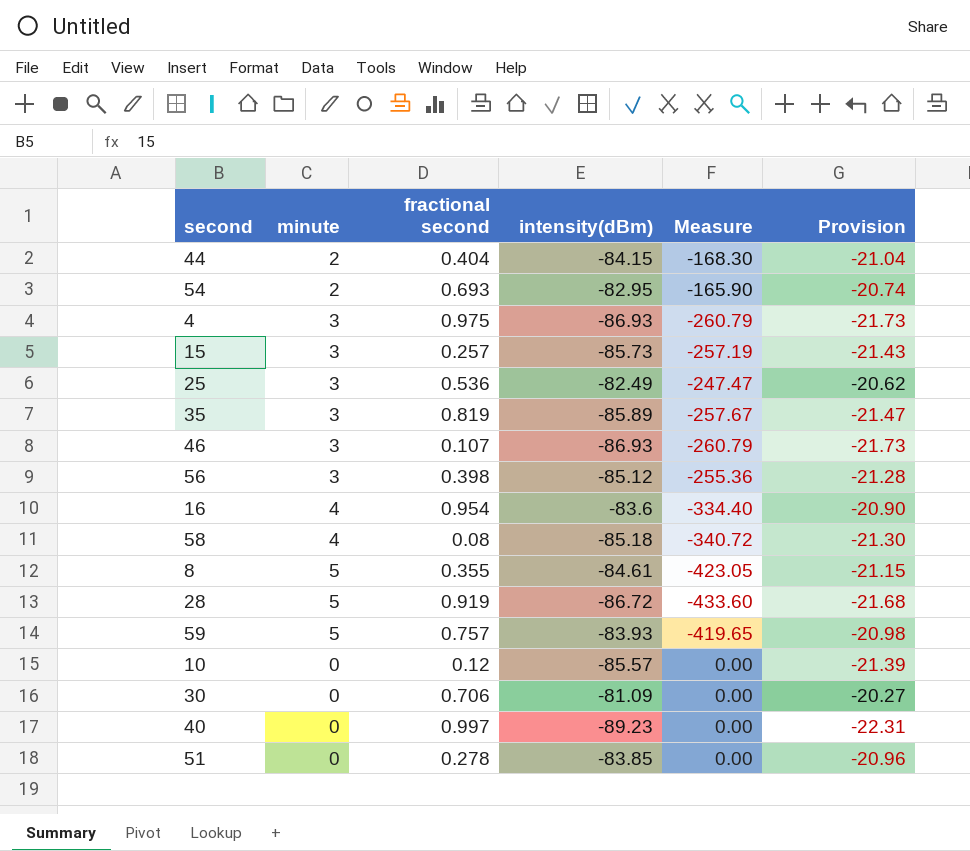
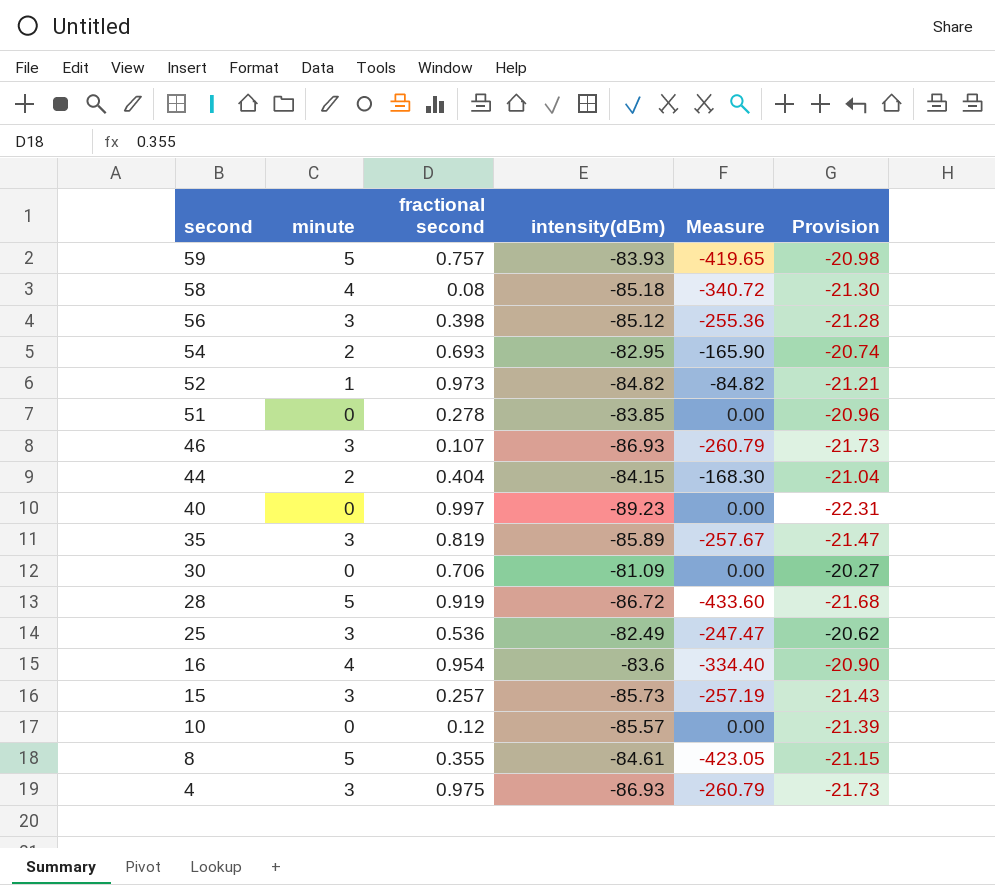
row order: none -> second descending
row 52: none -> 1 | 0.973 | -84.82 | -84.82 | -21.21

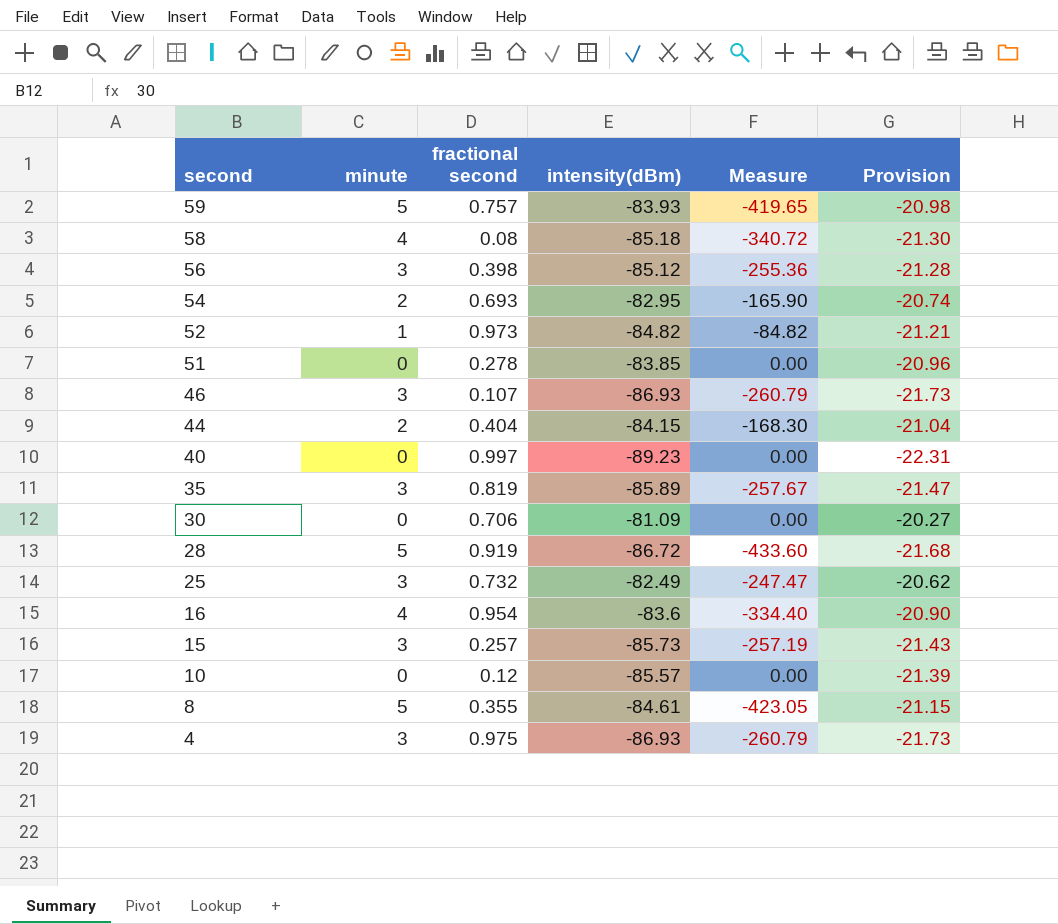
25 | fractional second: 0.536 -> 0.732

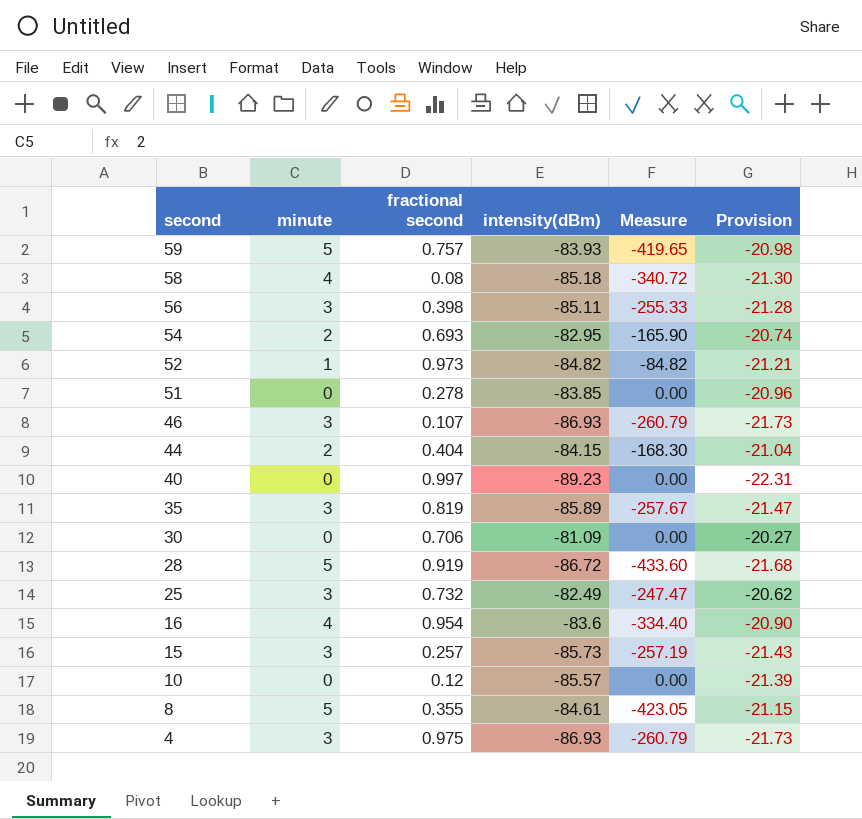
56 | intensity(dBm): -85.12 -> -85.11
56 | Measure: -255.36 -> -255.33

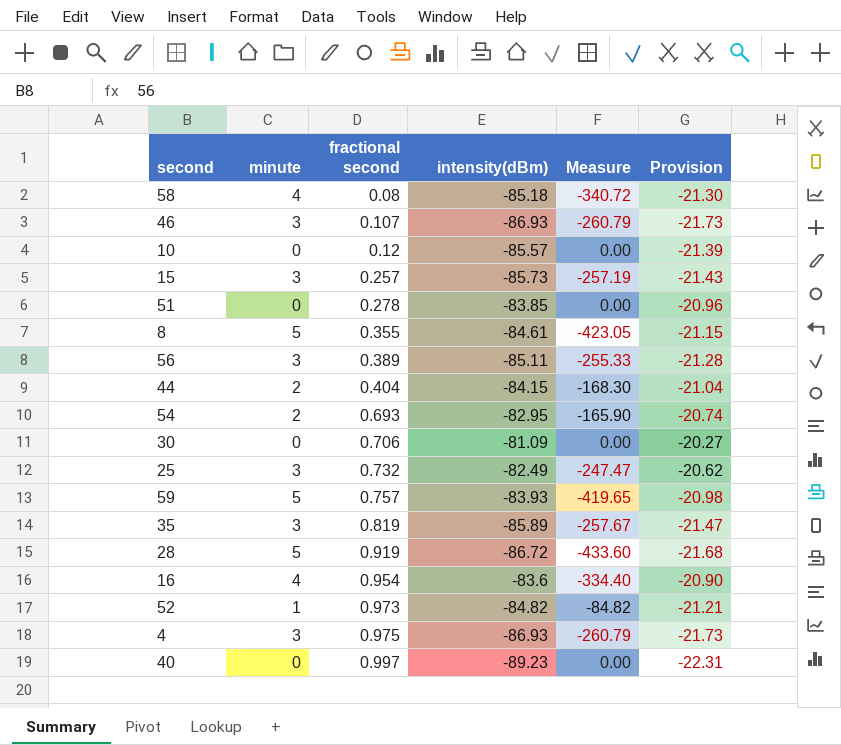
row order: second descending -> fractional second ascending
56 | fractional second: 0.398 -> 0.389

